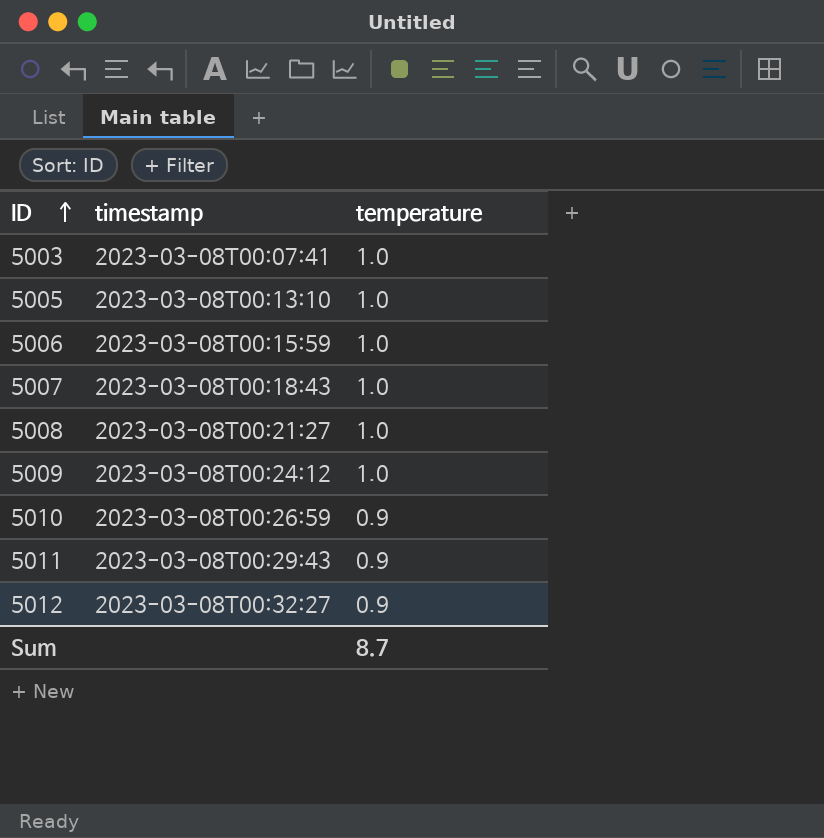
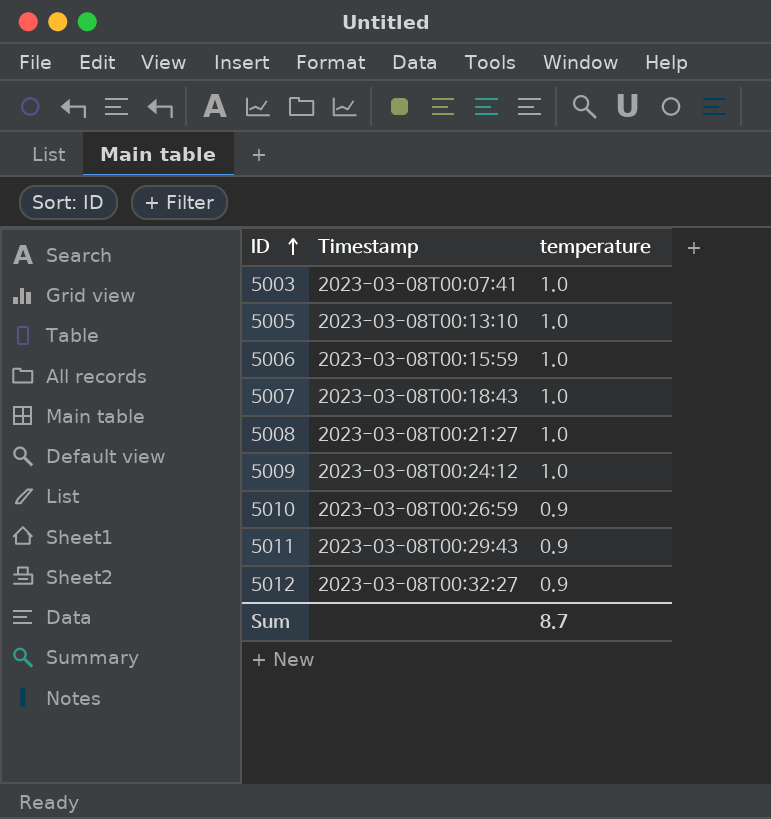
column name: timestamp -> Timestamp

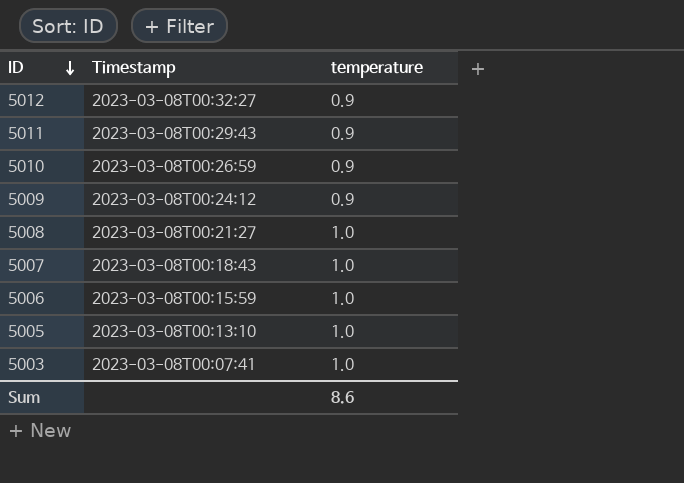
row order: ID ascending -> ID descending
5009 | temperature: 1.0 -> 0.9
Sum | temperature: 8.7 -> 8.6

